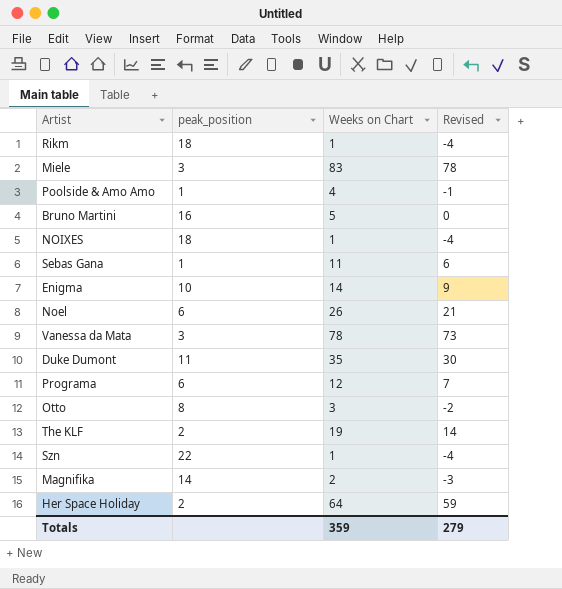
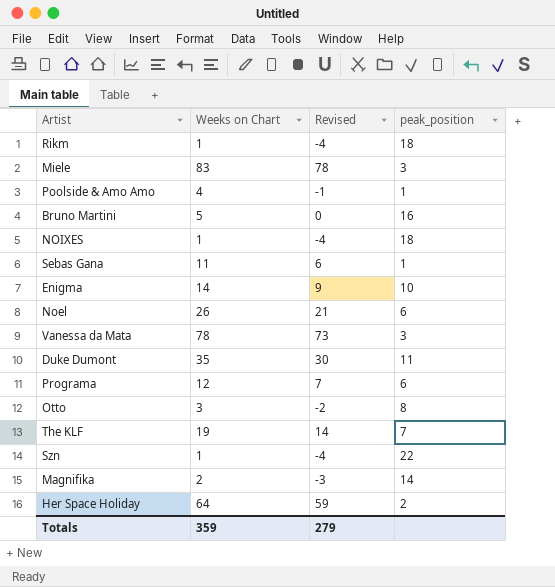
column peak_position | position: 2 -> 4
The KLF | peak_position: 2 -> 7

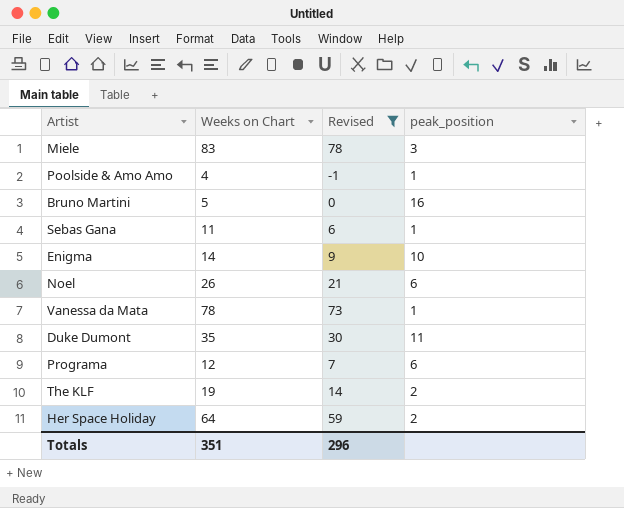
filter: none -> Revised >= -1
Vanessa da Mata | peak_position: 3 -> 1
The KLF | peak_position: 7 -> 2
Totals | Weeks on Chart: 359 -> 351
Totals | Revised: 279 -> 296

